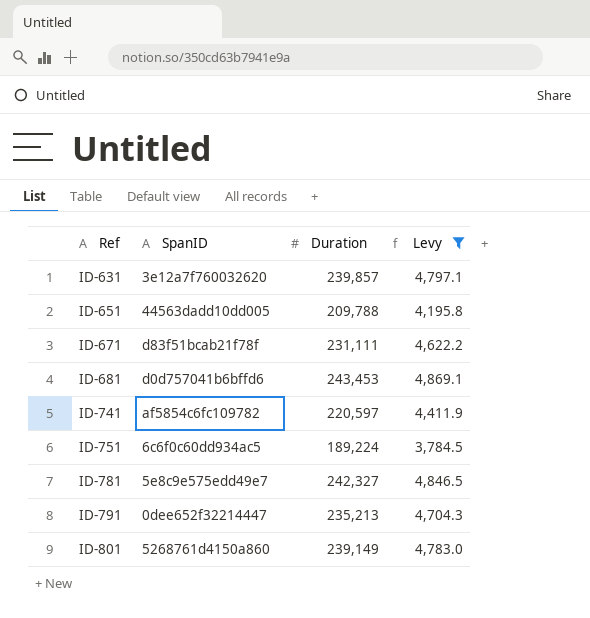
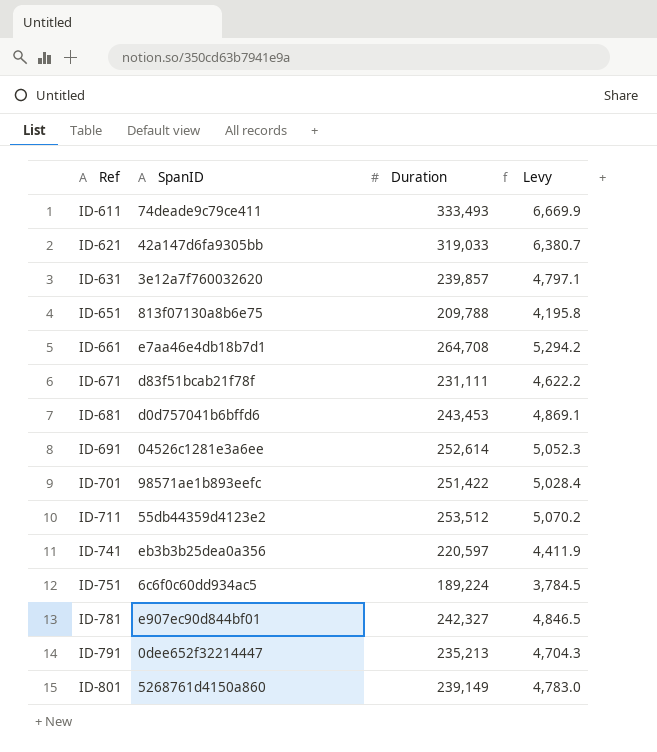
filter: Levy <= 4,869.1 -> none
ID-651 | SpanID: 44563dadd10dd005 -> 813f07130a8b6e75
ID-741 | SpanID: af5854c6fc109782 -> eb3b3b25dea0a356
ID-781 | SpanID: 5e8c9e575edd49e7 -> e907ec90d844bf01

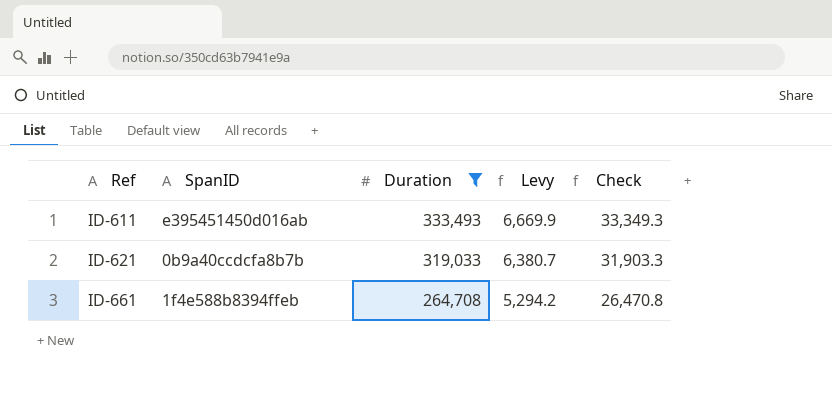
filter: none -> Duration >= 264,708
column Check | formula: none -> [Duration] * 0.1
ID-611 | SpanID: 74deade9c79ce411 -> e395451450d016ab
ID-621 | SpanID: 42a147d6fa9305bb -> 0b9a40ccdcfa8b7b
ID-661 | SpanID: e7aa46e4db18b7d1 -> 1f4e588b8394ffeb

